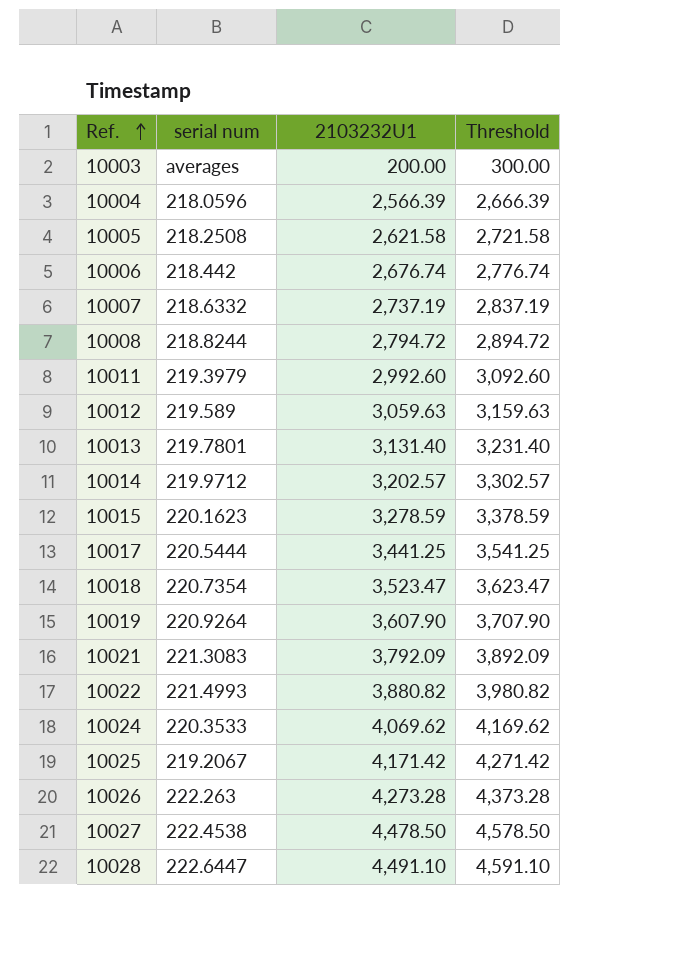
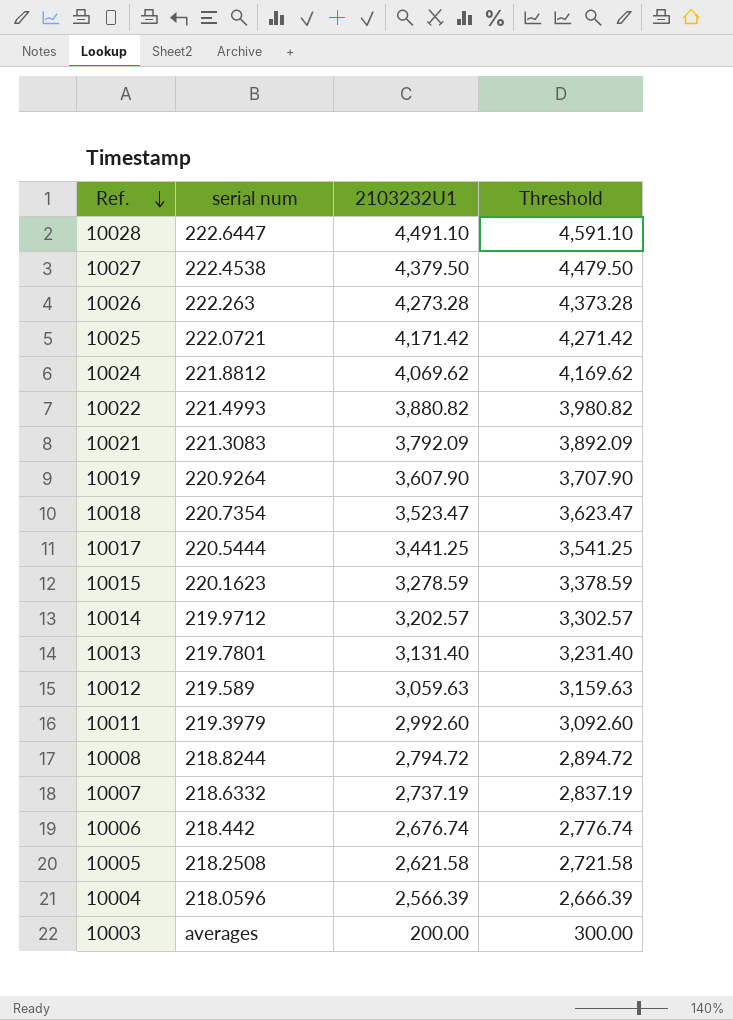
row order: Ref. ascending -> Ref. descending
10027 | 2103232U1: 4,478.50 -> 4,379.50
10027 | Threshold: 4,578.50 -> 4,479.50
10025 | serial num: 219.2067 -> 222.0721
10024 | serial num: 220.3533 -> 221.8812

